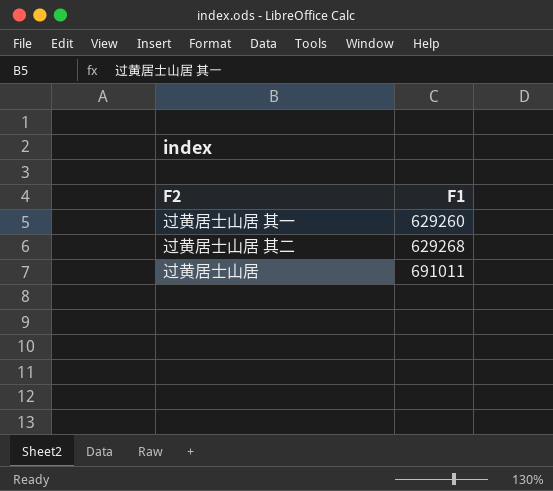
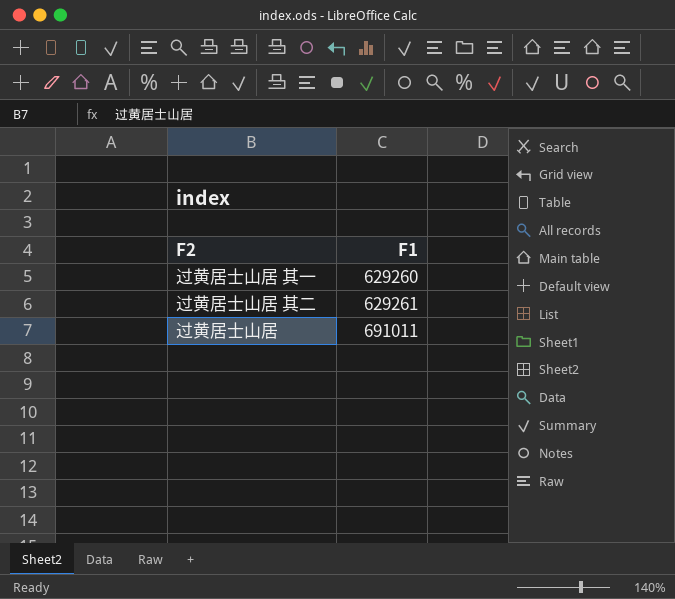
过黄居士山居 其二 | F1: 629268 -> 629261

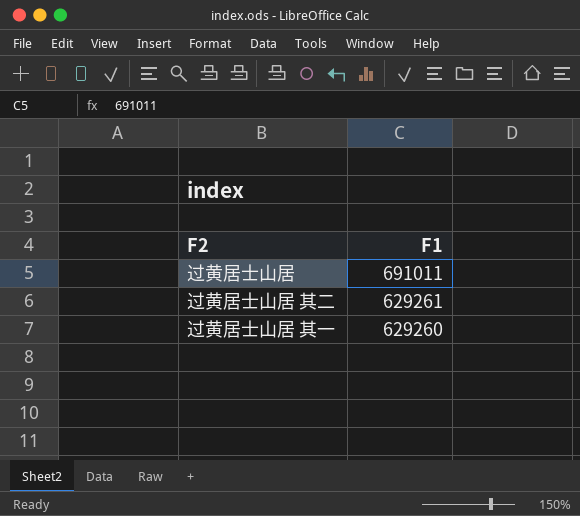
row order: F1 ascending -> F1 descending

